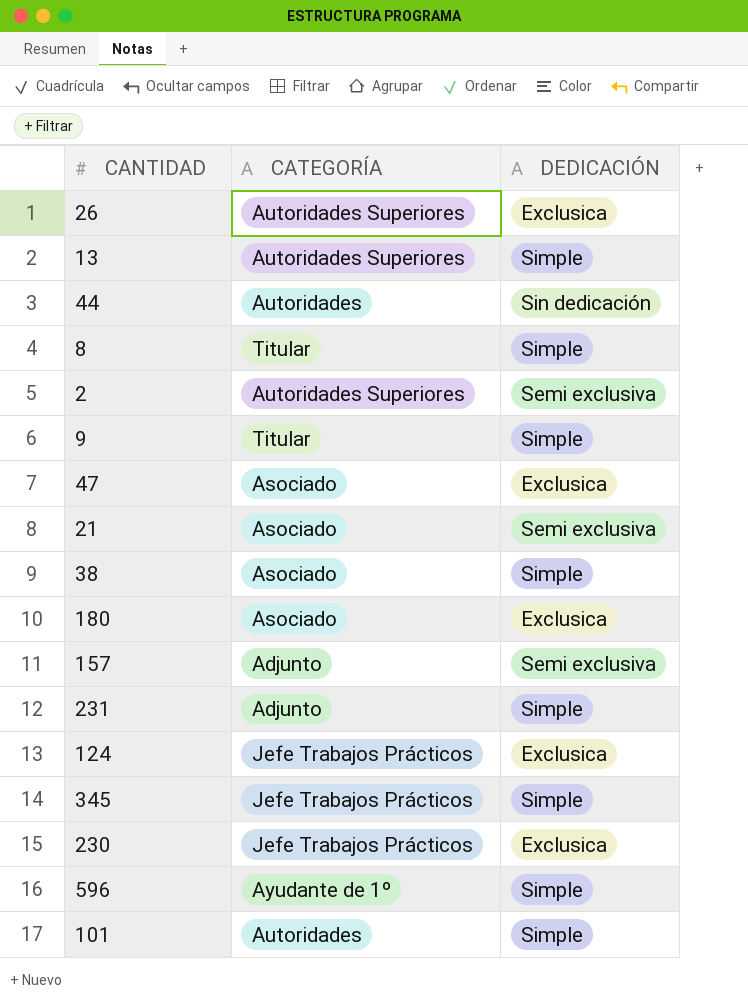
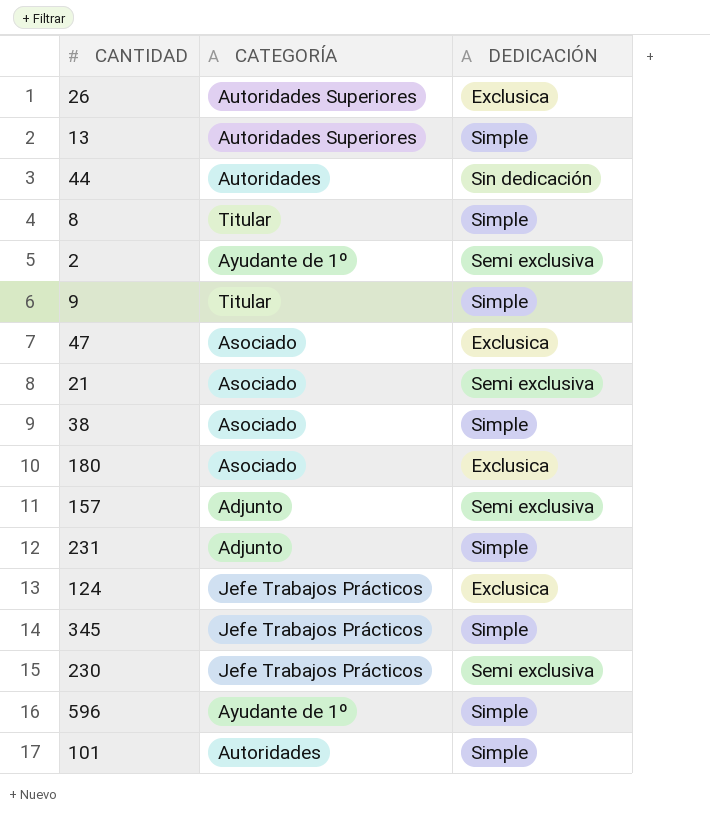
2 | CATEGORÍA: Autoridades Superiores -> Ayudante de 1º
230 | DEDICACIÓN: Exclusica -> Semi exclusiva

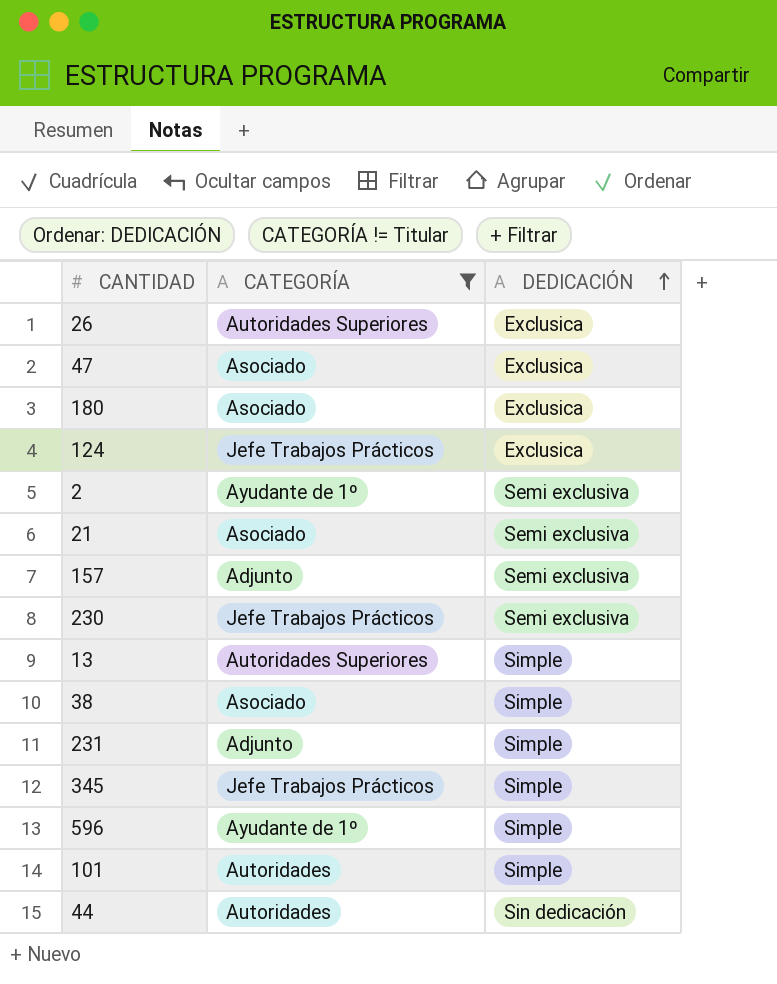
filter: none -> CATEGORÍA != Titular
row order: none -> DEDICACIÓN ascending

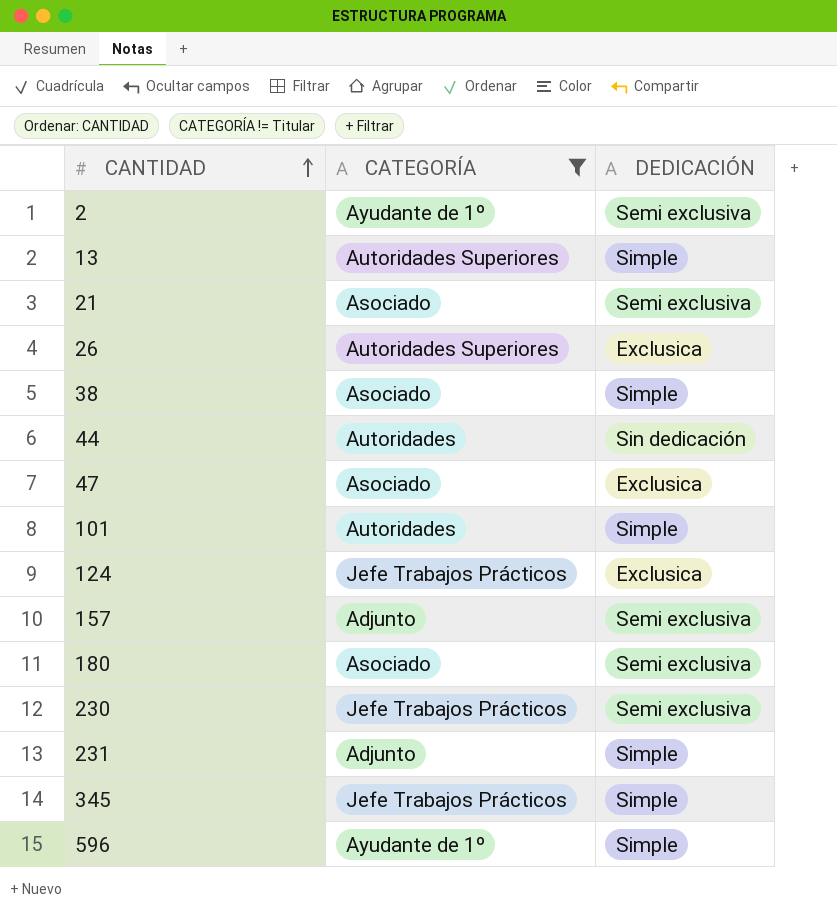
row order: DEDICACIÓN ascending -> CANTIDAD ascending
180 | DEDICACIÓN: Exclusica -> Semi exclusiva

